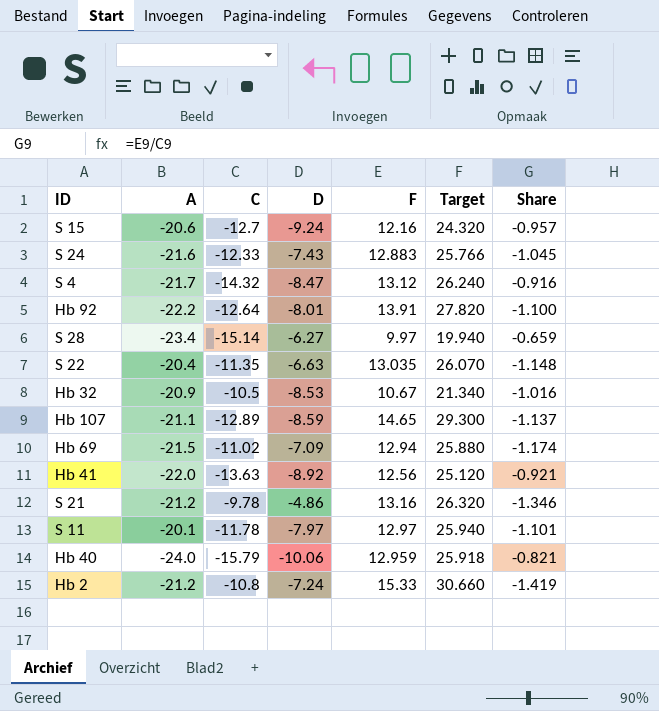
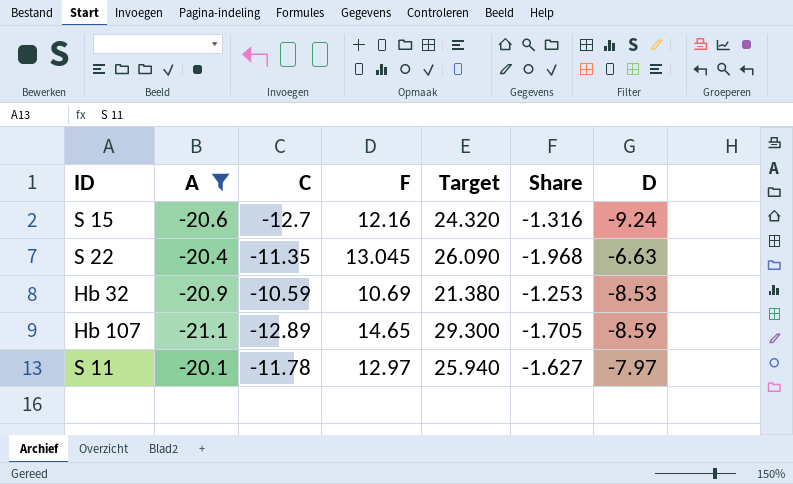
filter: none -> A >= -21.1
column Share | formula: [F] / [C] -> [F] / [D]
column D | position: 4 -> 7
S 22 | F: 13.035 -> 13.045
S 22 | Target: 26.070 -> 26.090
Hb 32 | C: -10.5 -> -10.59
Hb 32 | F: 10.67 -> 10.69
Hb 32 | Target: 21.340 -> 21.380

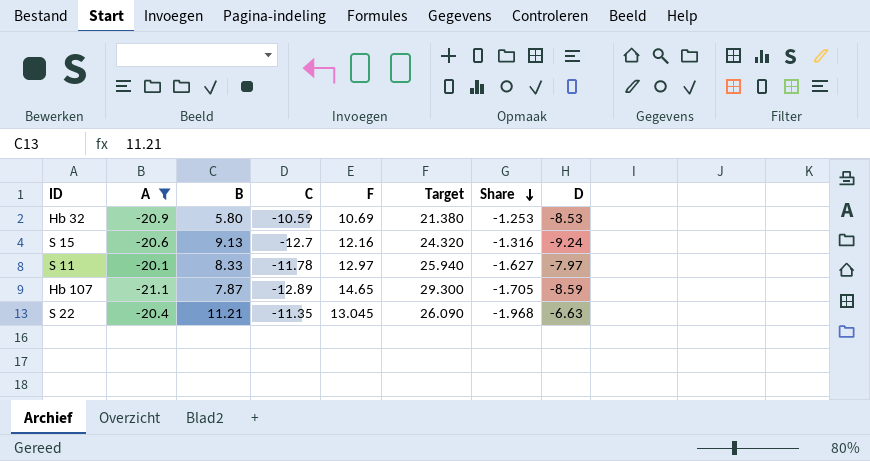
row order: none -> Share descending
column B | position: none -> 3

